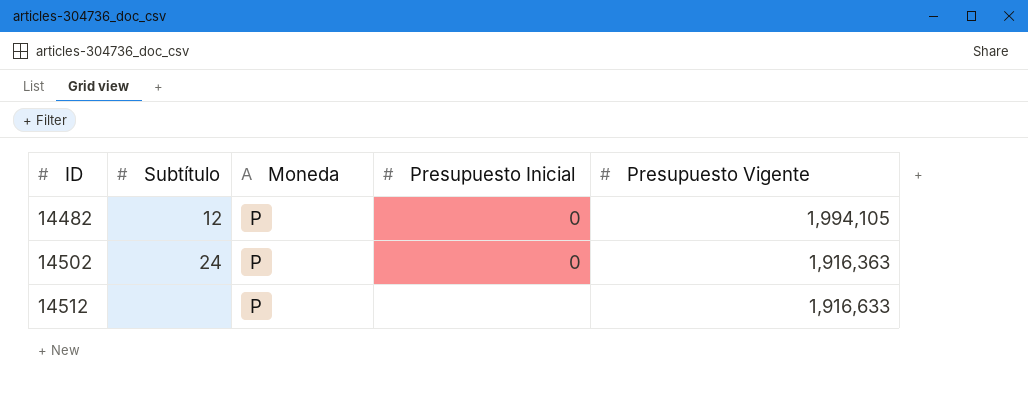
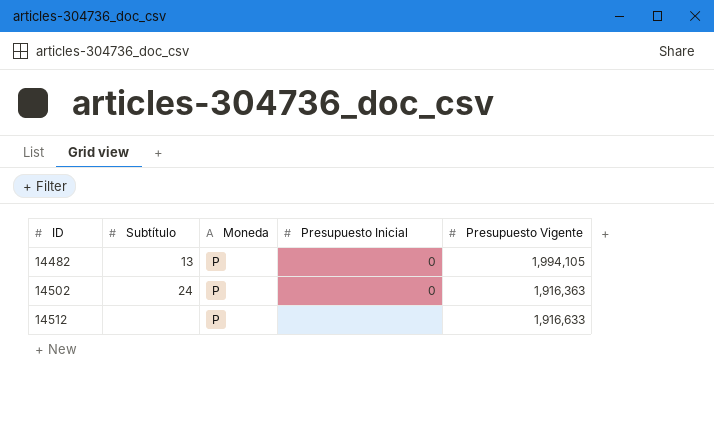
14482 | Subtítulo: 12 -> 13

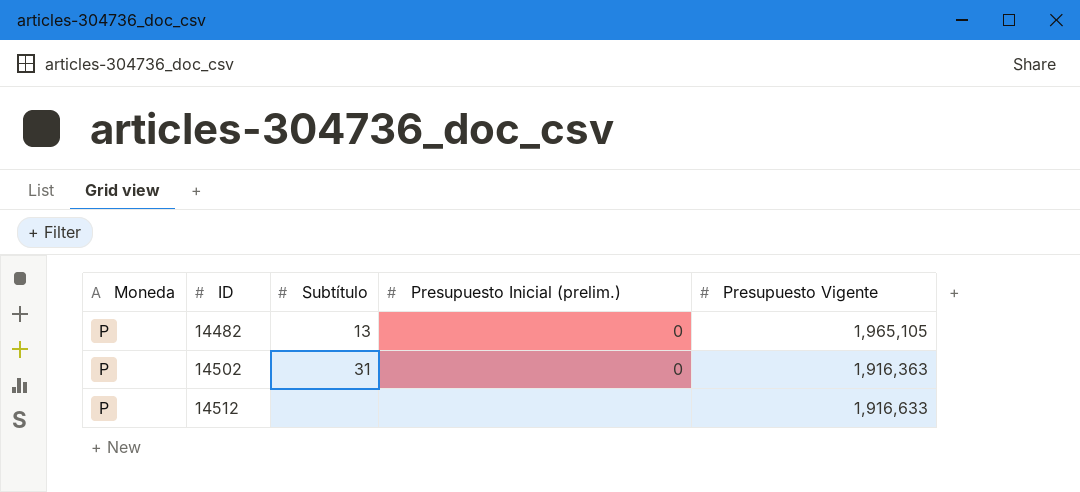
column Moneda | position: 3 -> 1
column name: Presupuesto Inicial -> Presupuesto Inicial (prelim.)
14482 | Presupuesto Vigente: 1,994,105 -> 1,965,105
14502 | Subtítulo: 24 -> 31

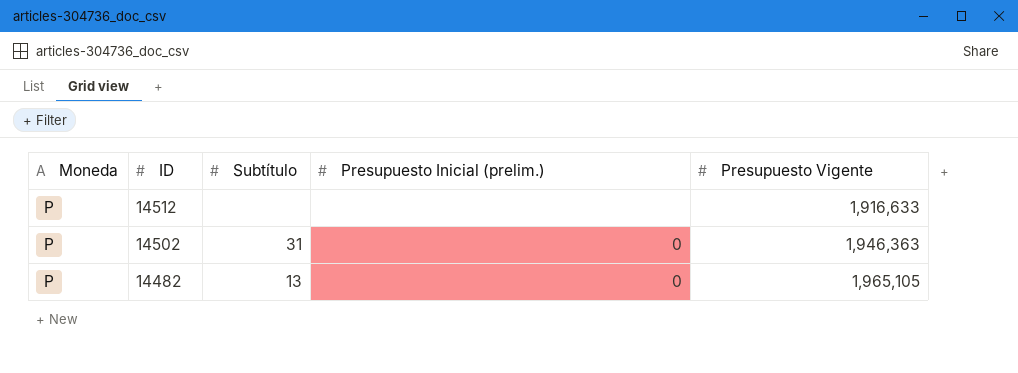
row order: ID ascending -> ID descending
14502 | Presupuesto Vigente: 1,916,363 -> 1,946,363

